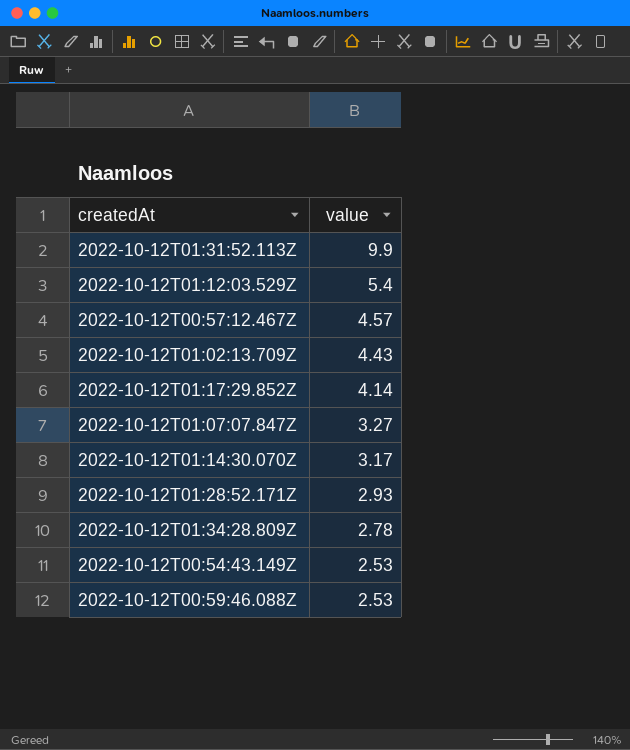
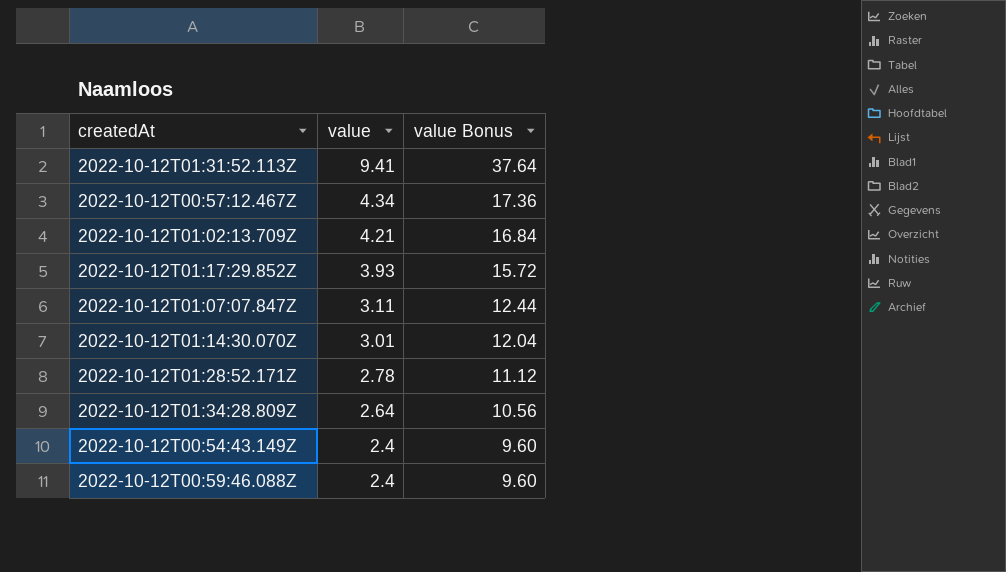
column value Bonus | formula: none -> [value] * 4
row 2022-10-12T01:12:03.529Z: 5.4 -> none
2022-10-12T01:31:52.113Z | value: 9.9 -> 9.41
2022-10-12T00:57:12.467Z | value: 4.57 -> 4.34
2022-10-12T01:02:13.709Z | value: 4.43 -> 4.21
2022-10-12T01:17:29.852Z | value: 4.14 -> 3.93
2022-10-12T01:07:07.847Z | value: 3.27 -> 3.11
2022-10-12T01:14:30.070Z | value: 3.17 -> 3.01
2022-10-12T01:28:52.171Z | value: 2.93 -> 2.78
2022-10-12T01:34:28.809Z | value: 2.78 -> 2.64
2022-10-12T00:54:43.149Z | value: 2.53 -> 2.4
2022-10-12T00:59:46.088Z | value: 2.53 -> 2.4

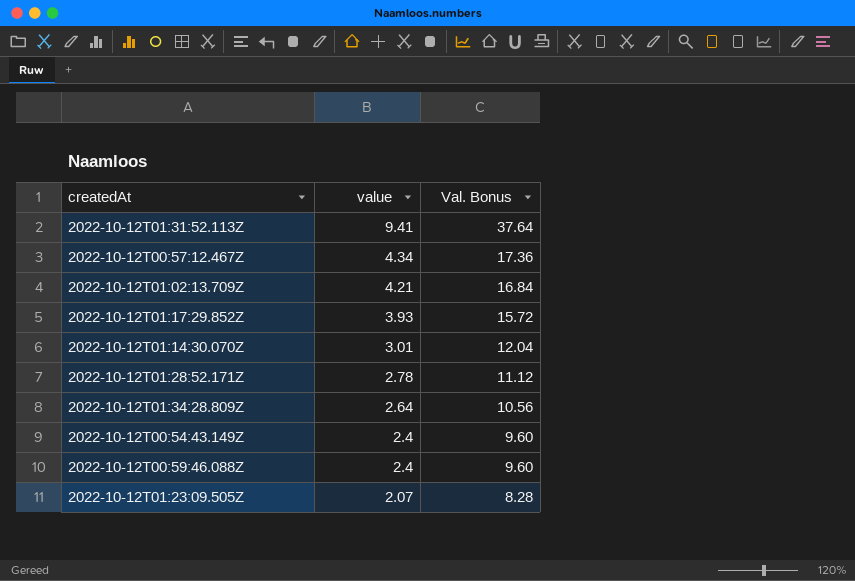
column name: value Bonus -> Val. Bonus
row 2022-10-12T01:07:07.847Z: 3.11 | 12.44 -> none
row 2022-10-12T01:23:09.505Z: none -> 2.07 | 8.28

